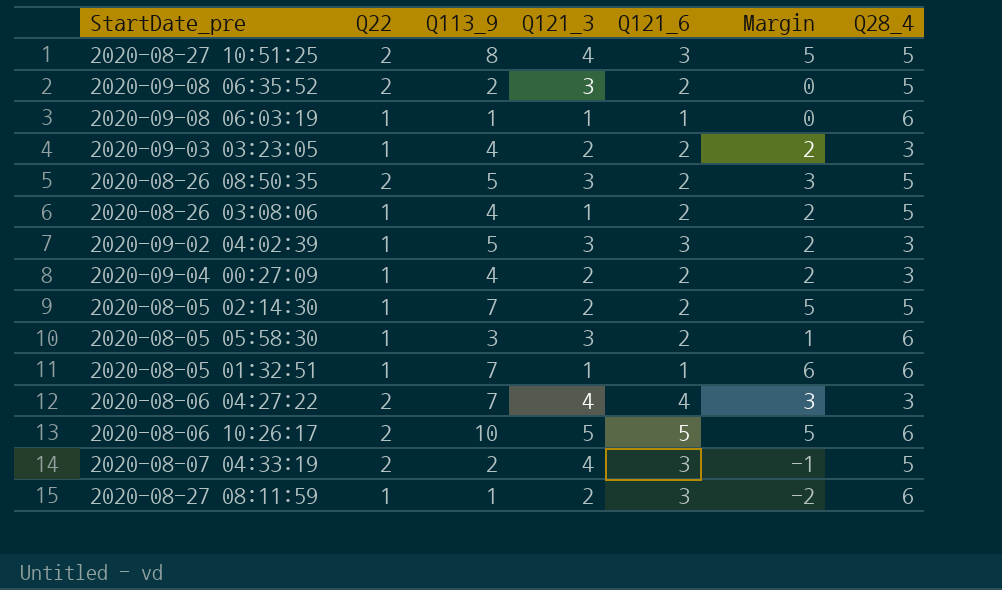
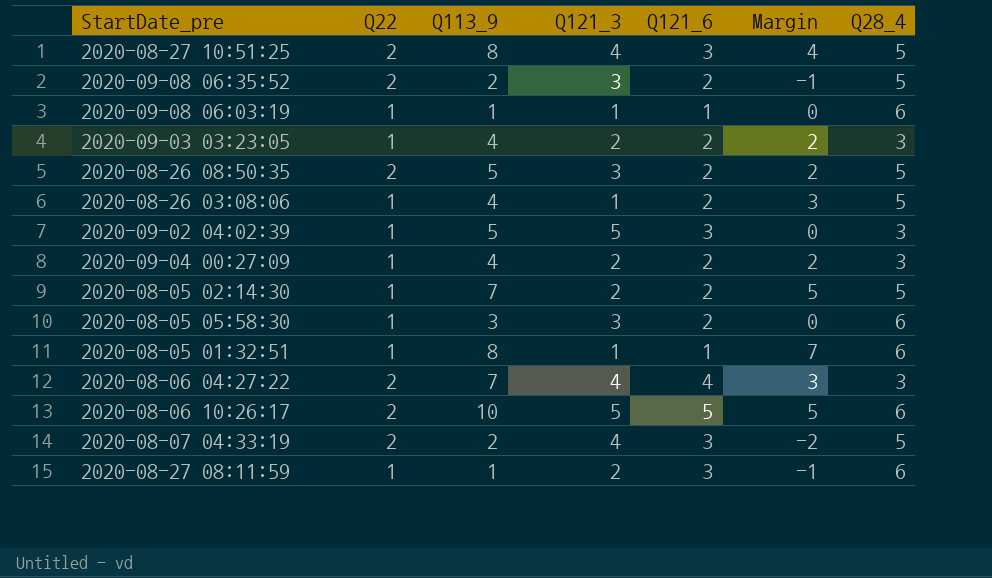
column Margin | formula: [Q113_9] - [Q121_6] -> [Q113_9] - [Q121_3]
2020-09-02 04:02:39 | Q121_3: 3 -> 5
2020-08-05 01:32:51 | Q113_9: 7 -> 8

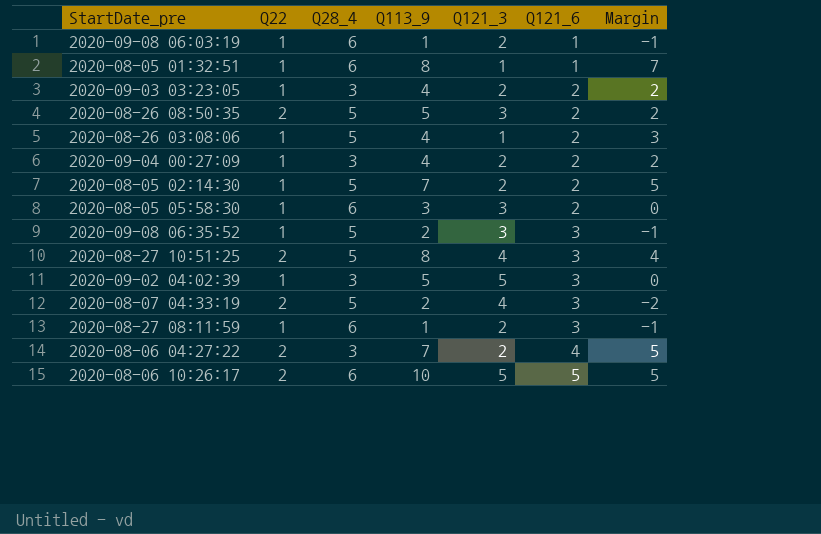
row order: none -> Q121_6 ascending
column Q28_4 | position: 7 -> 3
2020-09-08 06:03:19 | Q121_3: 1 -> 2
2020-09-08 06:03:19 | Margin: 0 -> -1
2020-09-08 06:35:52 | Q22: 2 -> 1
2020-09-08 06:35:52 | Q121_6: 2 -> 3
2020-08-06 04:27:22 | Q121_3: 4 -> 2
2020-08-06 04:27:22 | Margin: 3 -> 5

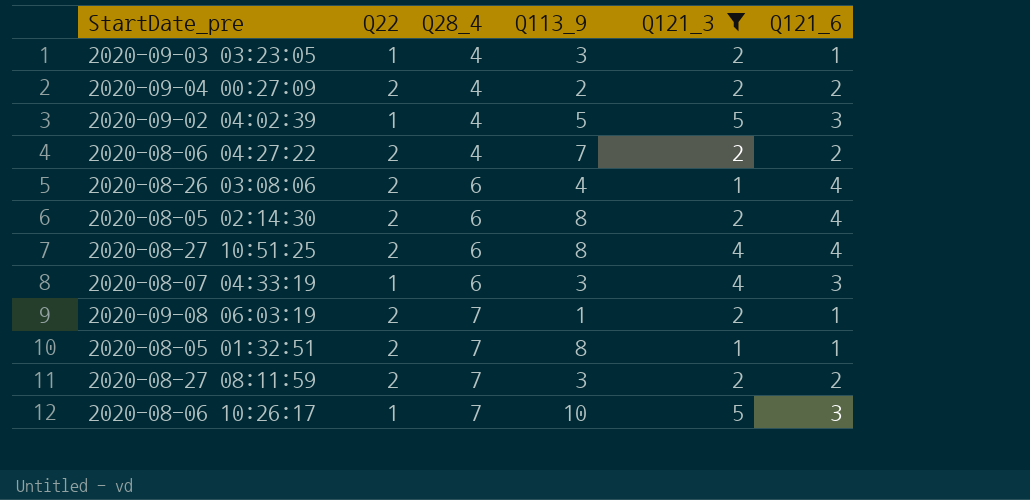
filter: none -> Q121_3 != 3
row order: Q121_6 ascending -> Q28_4 ascending
column Margin | formula: [Q113_9] - [Q121_3] -> none
2020-09-03 03:23:05 | Q28_4: 3 -> 4
2020-09-03 03:23:05 | Q113_9: 4 -> 3
2020-09-03 03:23:05 | Q121_6: 2 -> 1
2020-09-04 00:27:09 | Q22: 1 -> 2
2020-09-04 00:27:09 | Q28_4: 3 -> 4
2020-09-04 00:27:09 | Q113_9: 4 -> 2
2020-09-02 04:02:39 | Q28_4: 3 -> 4
2020-08-06 04:27:22 | Q28_4: 3 -> 4
2020-08-06 04:27:22 | Q121_6: 4 -> 2
2020-08-26 03:08:06 | Q22: 1 -> 2
2020-08-26 03:08:06 | Q28_4: 5 -> 6
2020-08-26 03:08:06 | Q121_6: 2 -> 4
2020-08-05 02:14:30 | Q22: 1 -> 2
2020-08-05 02:14:30 | Q28_4: 5 -> 6
2020-08-05 02:14:30 | Q113_9: 7 -> 8
2020-08-05 02:14:30 | Q121_6: 2 -> 4
2020-08-27 10:51:25 | Q28_4: 5 -> 6
2020-08-27 10:51:25 | Q121_6: 3 -> 4
2020-08-07 04:33:19 | Q22: 2 -> 1
2020-08-07 04:33:19 | Q28_4: 5 -> 6
2020-08-07 04:33:19 | Q113_9: 2 -> 3
2020-09-08 06:03:19 | Q22: 1 -> 2
2020-09-08 06:03:19 | Q28_4: 6 -> 7
2020-08-05 01:32:51 | Q22: 1 -> 2
2020-08-05 01:32:51 | Q28_4: 6 -> 7
2020-08-27 08:11:59 | Q22: 1 -> 2
2020-08-27 08:11:59 | Q28_4: 6 -> 7
2020-08-27 08:11:59 | Q113_9: 1 -> 3
2020-08-27 08:11:59 | Q121_6: 3 -> 2
2020-08-06 10:26:17 | Q22: 2 -> 1
2020-08-06 10:26:17 | Q28_4: 6 -> 7
2020-08-06 10:26:17 | Q121_6: 5 -> 3

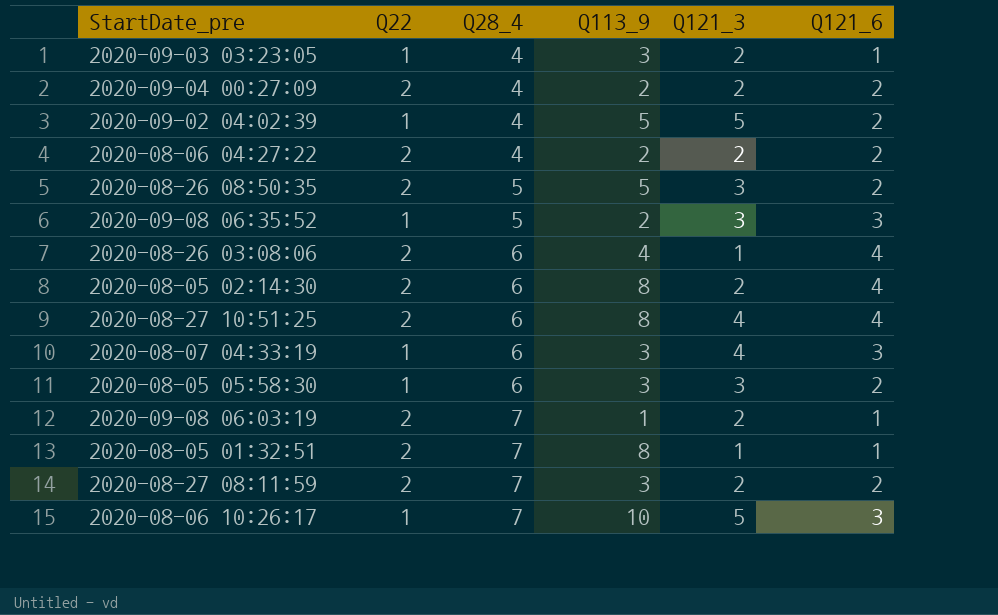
filter: Q121_3 != 3 -> none
2020-09-02 04:02:39 | Q121_6: 3 -> 2
2020-08-06 04:27:22 | Q113_9: 7 -> 2

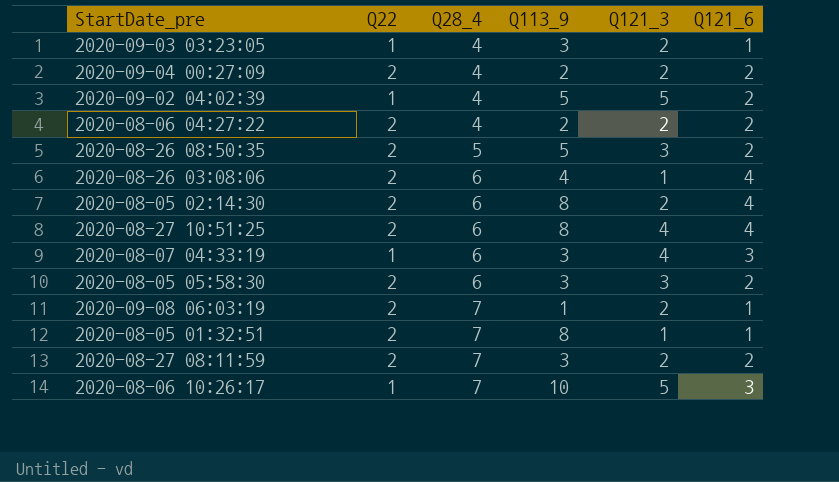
row 2020-09-08 06:35:52: 1 | 5 | 2 | 3 | 3 -> none
2020-08-05 05:58:30 | Q22: 1 -> 2

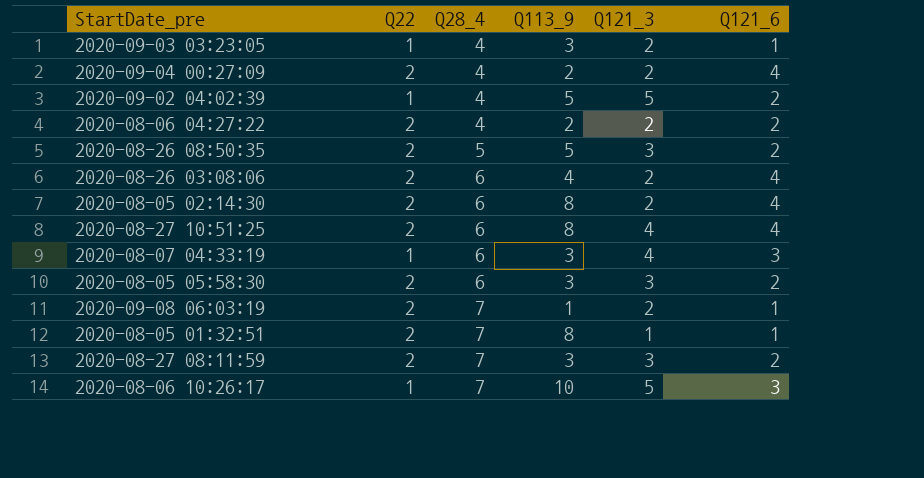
2020-09-04 00:27:09 | Q121_6: 2 -> 4
2020-08-26 03:08:06 | Q121_3: 1 -> 2
2020-08-27 08:11:59 | Q121_3: 2 -> 3

